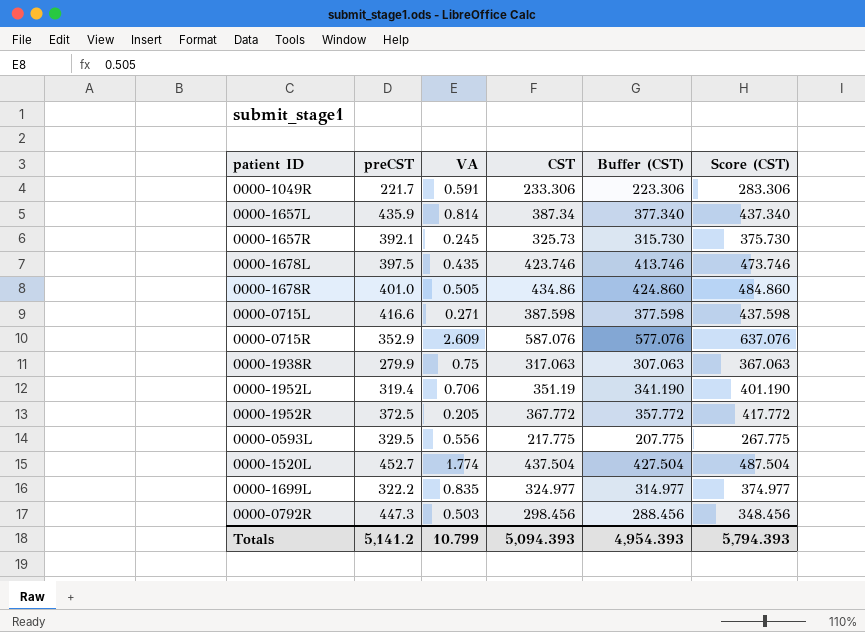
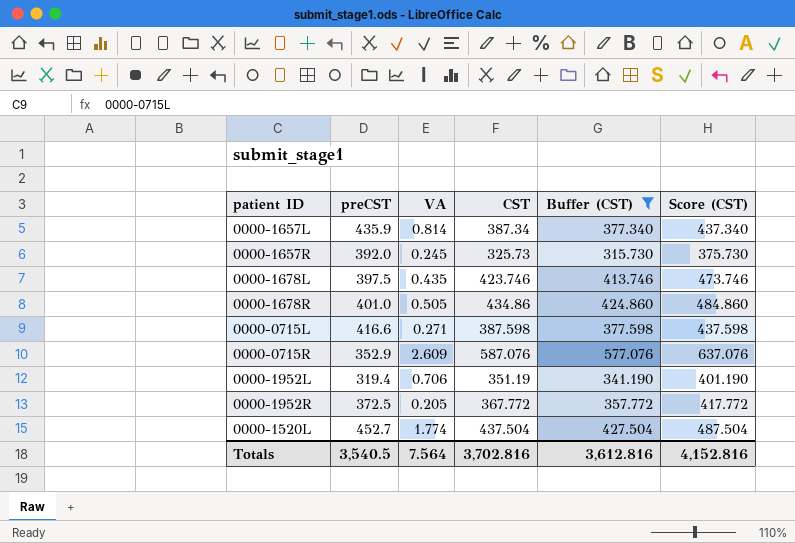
filter: none -> Buffer (CST) >= 315.730
0000-1657R | preCST: 392.1 -> 392.0
Totals | preCST: 5,141.2 -> 3,540.5
Totals | VA: 10.799 -> 7.564
Totals | CST: 5,094.393 -> 3,702.816
Totals | Buffer (CST): 4,954.393 -> 3,612.816
Totals | Score (CST): 5,794.393 -> 4,152.816

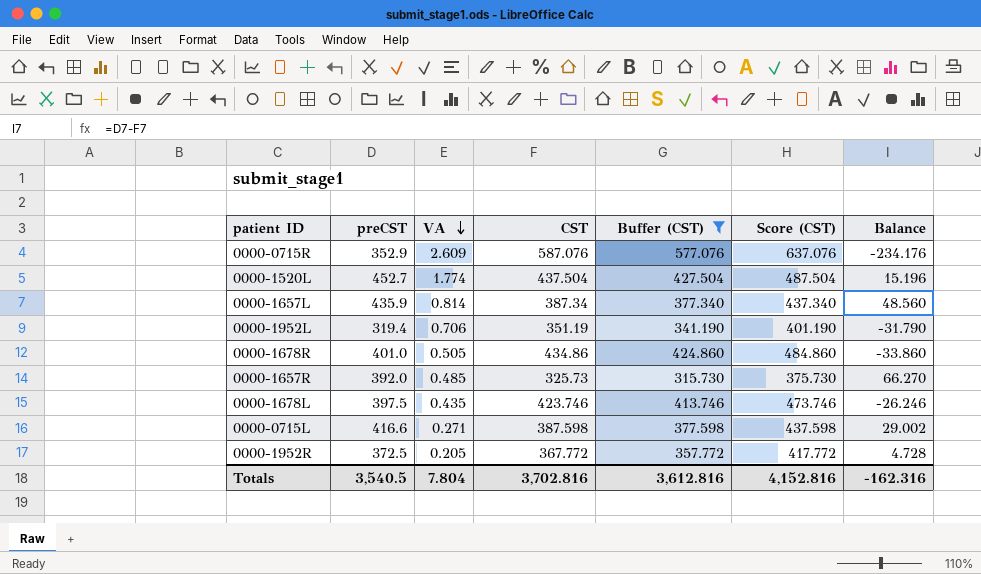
row order: none -> VA descending
column Balance | formula: none -> [preCST] - [CST]
0000-1657R | VA: 0.245 -> 0.485
Totals | VA: 7.564 -> 7.804

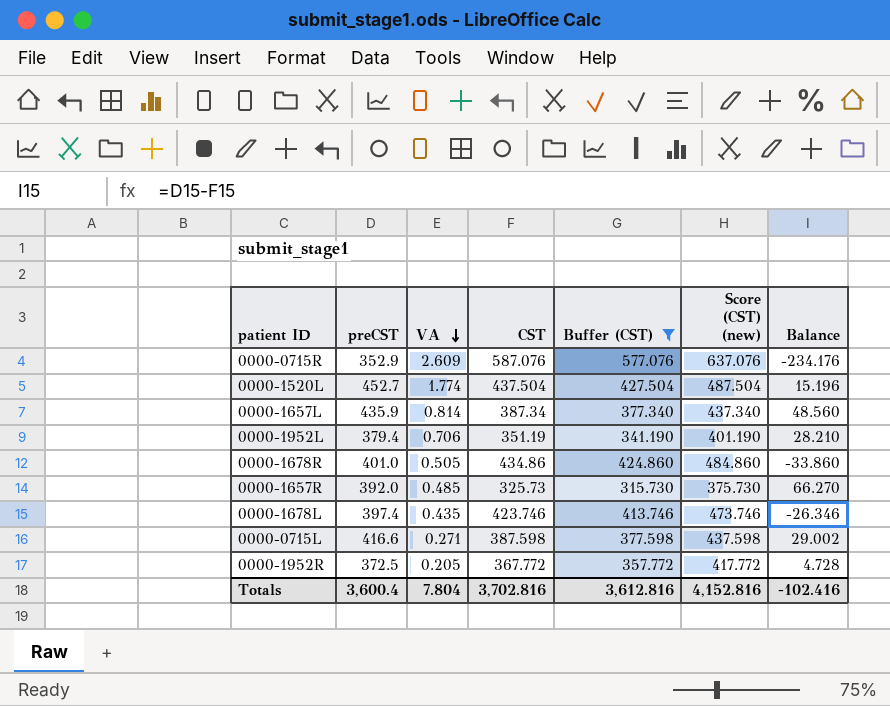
column name: Score (CST) -> Score (CST) (new)
0000-1952L | preCST: 319.4 -> 379.4
0000-1952L | Balance: -31.790 -> 28.210
0000-1678L | preCST: 397.5 -> 397.4
0000-1678L | Balance: -26.246 -> -26.346
Totals | preCST: 3,540.5 -> 3,600.4
Totals | Balance: -162.316 -> -102.416

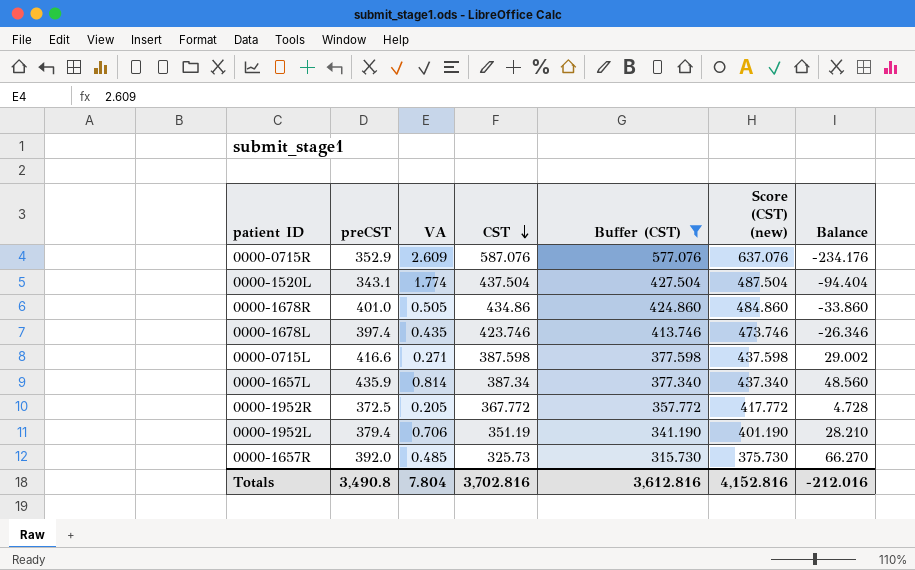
row order: VA descending -> CST descending
0000-1520L | preCST: 452.7 -> 343.1
0000-1520L | Balance: 15.196 -> -94.404
Totals | preCST: 3,600.4 -> 3,490.8
Totals | Balance: -102.416 -> -212.016

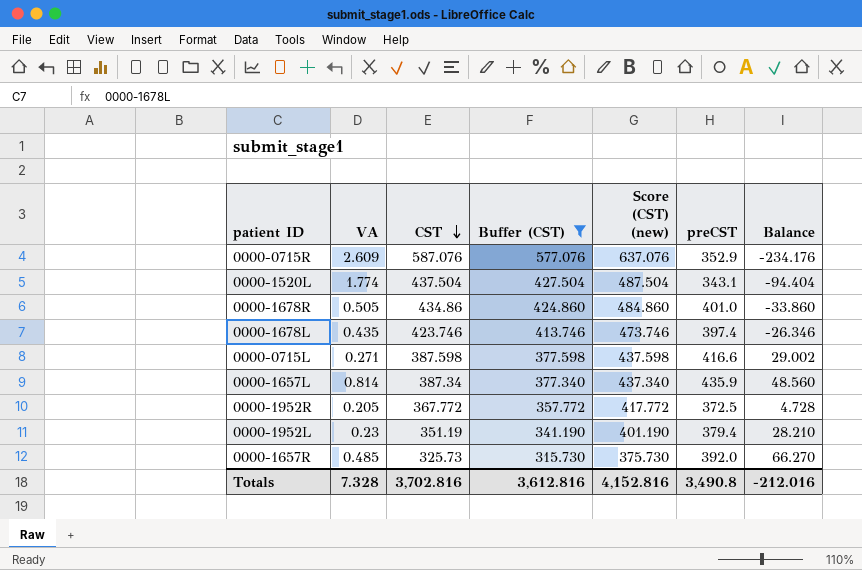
column preCST | position: 2 -> 6
0000-1952L | VA: 0.706 -> 0.23
Totals | VA: 7.804 -> 7.328

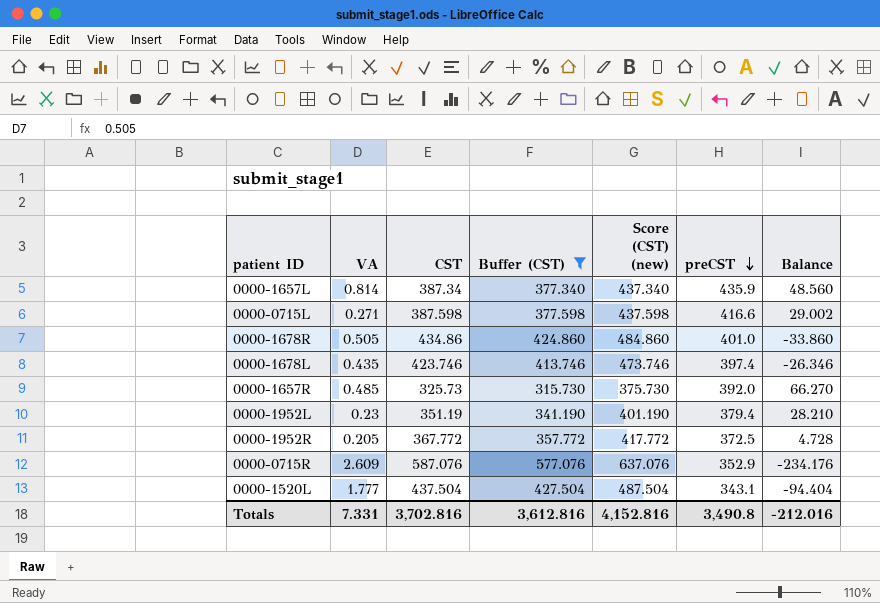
row order: CST descending -> preCST descending
0000-1520L | VA: 1.774 -> 1.777
Totals | VA: 7.328 -> 7.331

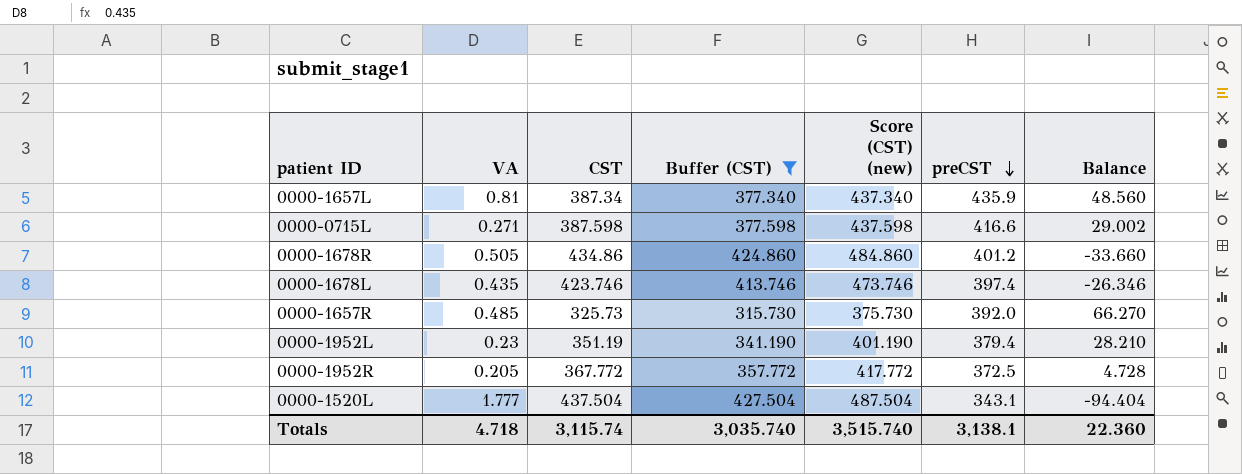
row 0000-0715R: 2.609 | 587.076 | 577.076 | 637.076 | 352.9 | -234.176 -> none
0000-1657L | VA: 0.814 -> 0.81
0000-1678R | preCST: 401.0 -> 401.2
0000-1678R | Balance: -33.860 -> -33.660
Totals | VA: 7.331 -> 4.718
Totals | CST: 3,702.816 -> 3,115.74
Totals | Buffer (CST): 3,612.816 -> 3,035.740
Totals | Score (CST) (new): 4,152.816 -> 3,515.740
Totals | preCST: 3,490.8 -> 3,138.1
Totals | Balance: -212.016 -> 22.360

